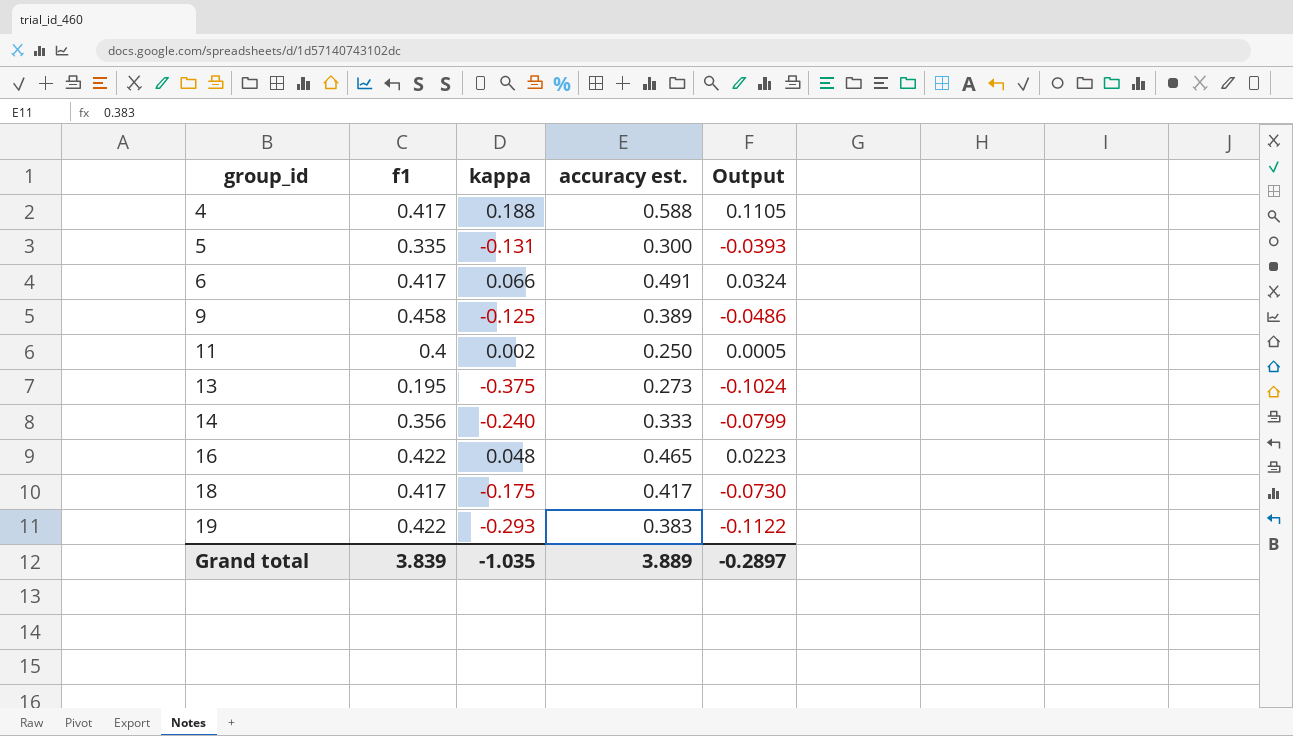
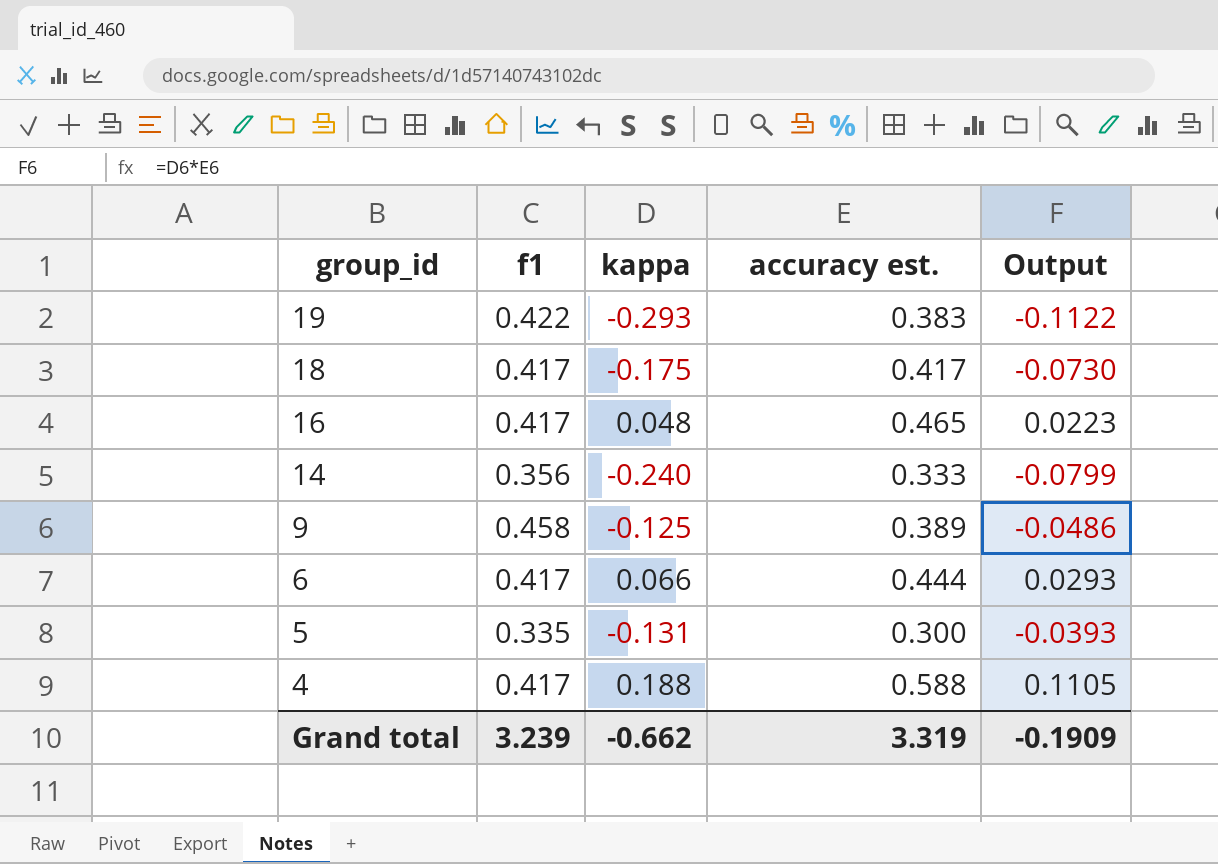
row order: group_id ascending -> group_id descending
row 11: 0.4 | 0.002 | 0.250 | 0.0005 -> none
row 13: 0.195 | -0.375 | 0.273 | -0.1024 -> none
16 | f1: 0.422 -> 0.417
6 | accuracy est.: 0.491 -> 0.444
6 | Output: 0.0324 -> 0.0293
Grand total | f1: 3.839 -> 3.239
Grand total | kappa: -1.035 -> -0.662
Grand total | accuracy est.: 3.889 -> 3.319
Grand total | Output: -0.2897 -> -0.1909

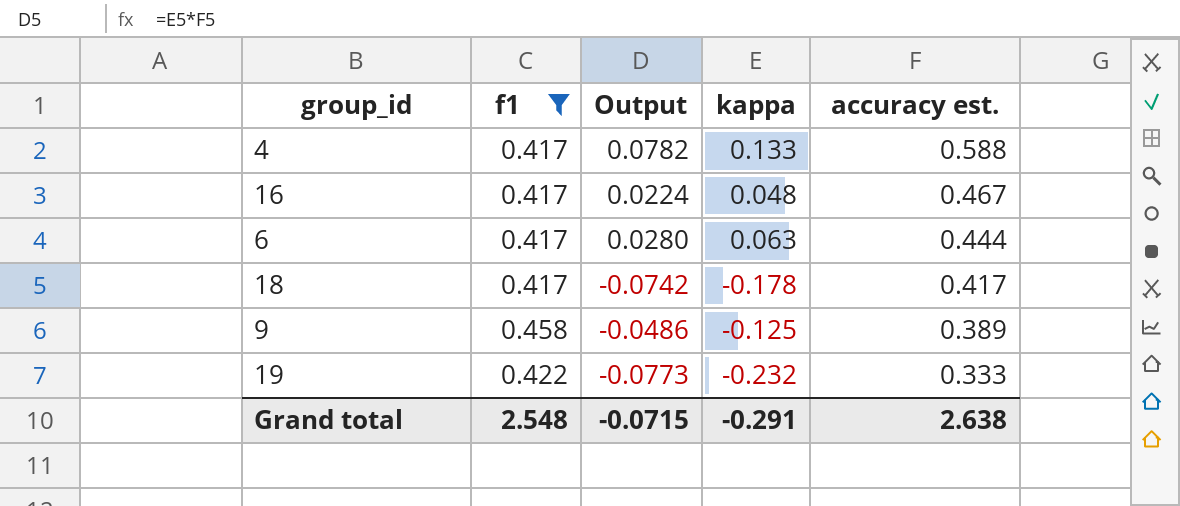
filter: none -> f1 >= 0.417
row order: group_id descending -> accuracy est. descending
column Output | position: 5 -> 3
4 | Output: 0.1105 -> 0.0782
4 | kappa: 0.188 -> 0.133
16 | Output: 0.0223 -> 0.0224
16 | accuracy est.: 0.465 -> 0.467
6 | Output: 0.0293 -> 0.0280
6 | kappa: 0.066 -> 0.063
18 | Output: -0.0730 -> -0.0742
18 | kappa: -0.175 -> -0.178
19 | Output: -0.1122 -> -0.0773
19 | kappa: -0.293 -> -0.232
19 | accuracy est.: 0.383 -> 0.333
Grand total | f1: 3.239 -> 2.548
Grand total | Output: -0.1909 -> -0.0715
Grand total | kappa: -0.662 -> -0.291
Grand total | accuracy est.: 3.319 -> 2.638

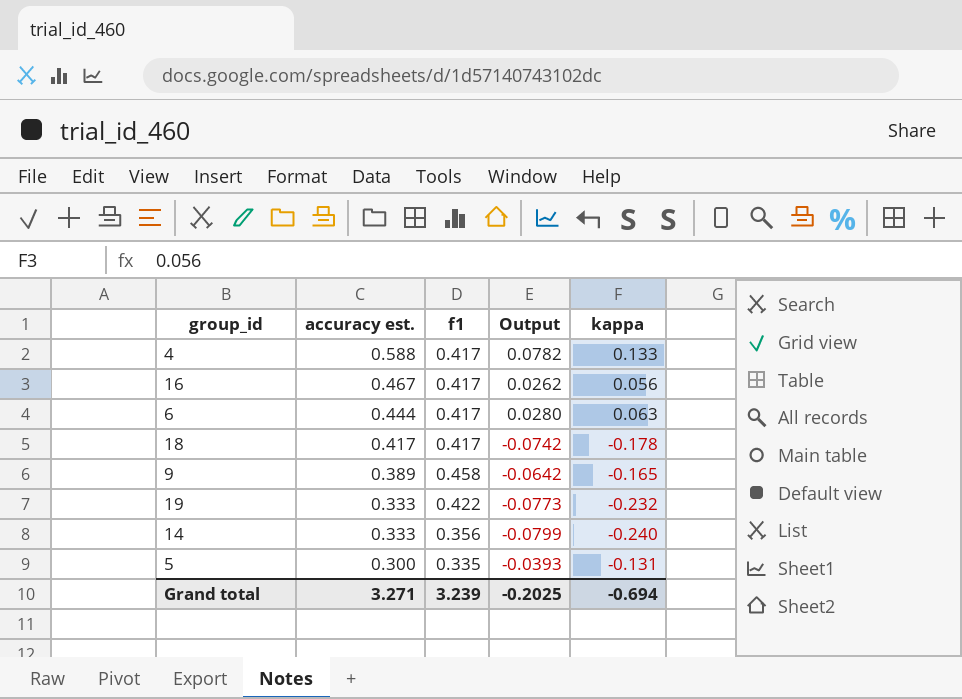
filter: f1 >= 0.417 -> none
column accuracy est. | position: 5 -> 2
16 | Output: 0.0224 -> 0.0262
16 | kappa: 0.048 -> 0.056
9 | Output: -0.0486 -> -0.0642
9 | kappa: -0.125 -> -0.165
Grand total | accuracy est.: 2.638 -> 3.271
Grand total | f1: 2.548 -> 3.239
Grand total | Output: -0.0715 -> -0.2025
Grand total | kappa: -0.291 -> -0.694

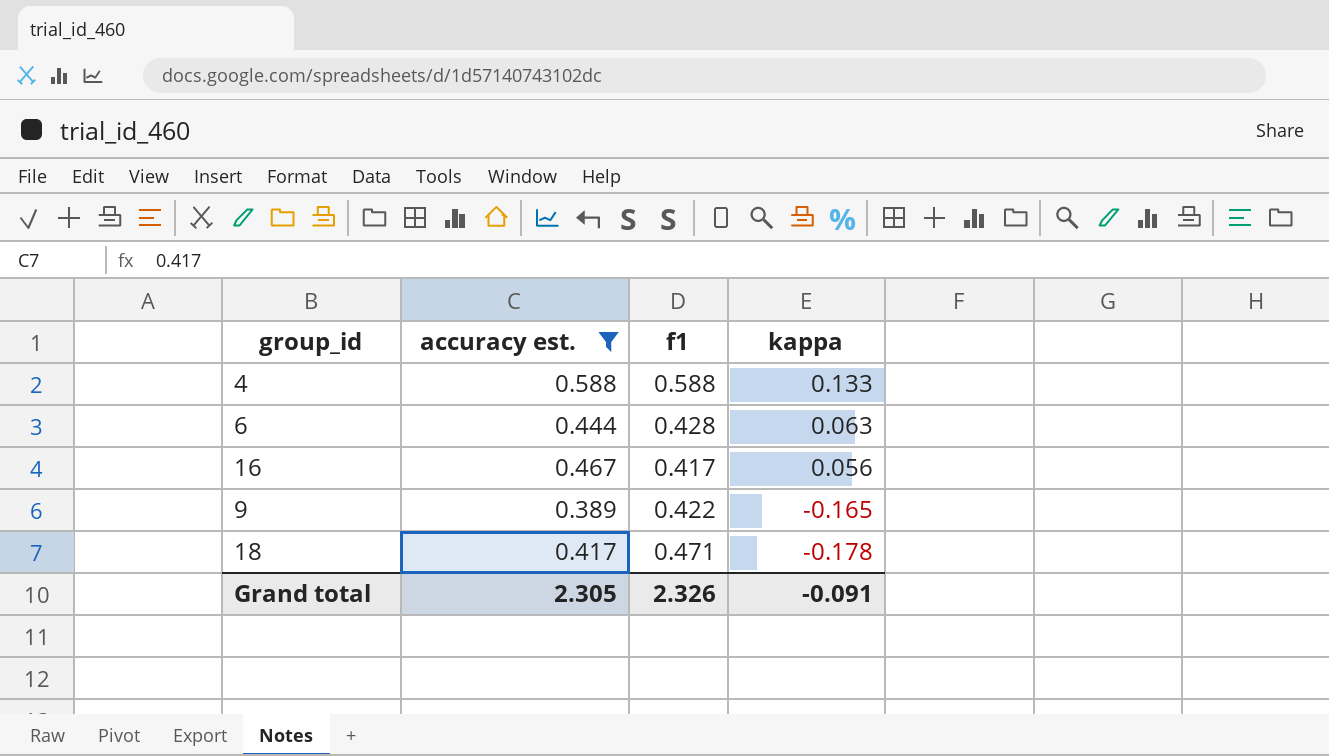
filter: none -> accuracy est. >= 0.389
row order: accuracy est. descending -> kappa descending
column Output | formula: [accuracy est.] * [kappa] -> none
4 | f1: 0.417 -> 0.588
6 | f1: 0.417 -> 0.428
9 | f1: 0.458 -> 0.422
18 | f1: 0.417 -> 0.471
Grand total | accuracy est.: 3.271 -> 2.305
Grand total | f1: 3.239 -> 2.326
Grand total | kappa: -0.694 -> -0.091

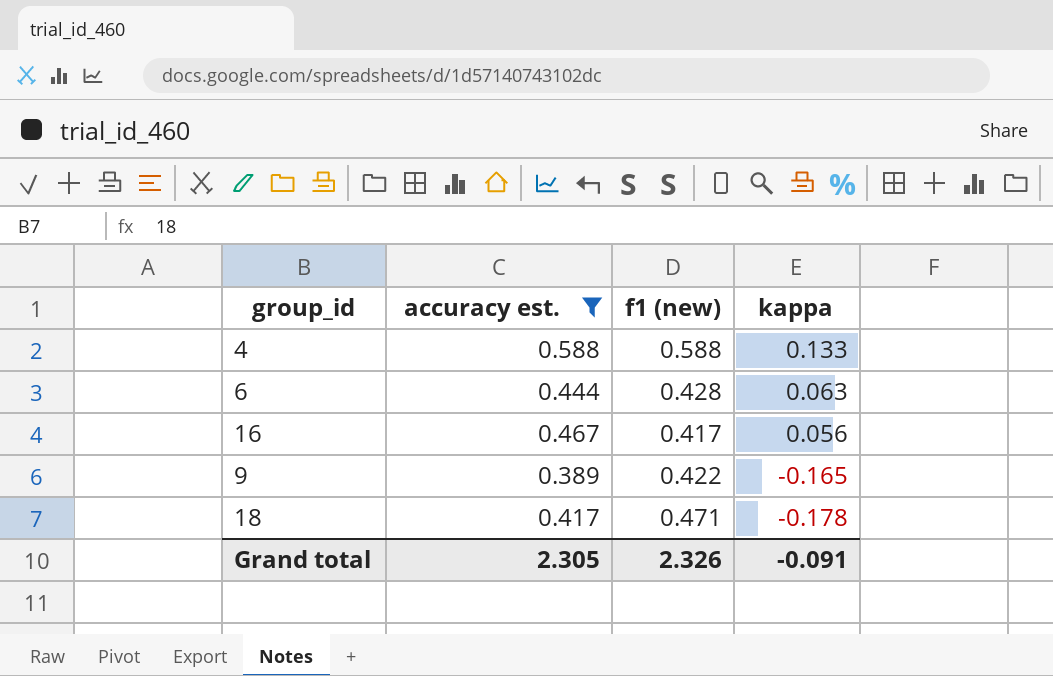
column name: f1 -> f1 (new)

